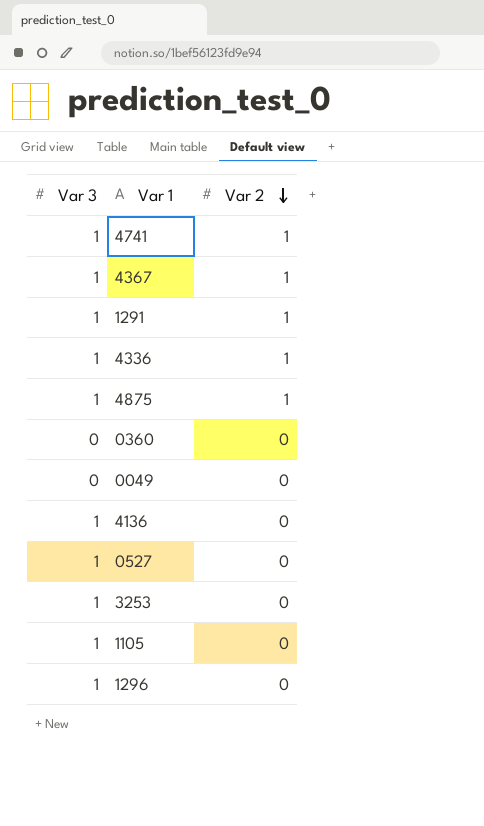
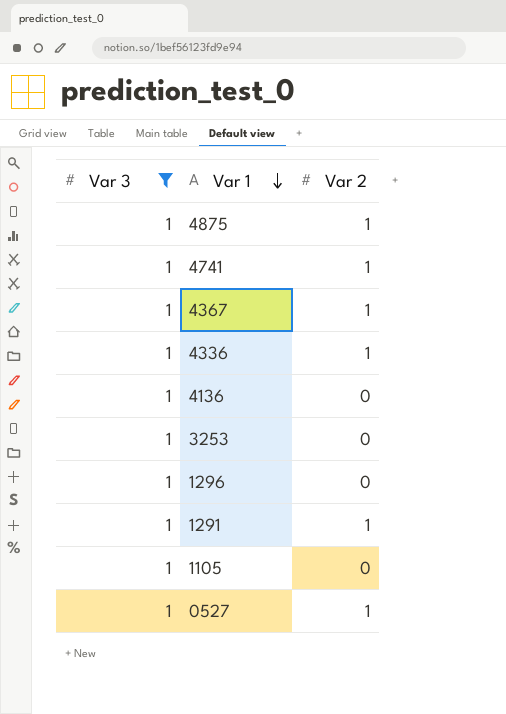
filter: none -> Var 3 = 1
row order: Var 2 descending -> Var 1 descending
0527 | Var 2: 0 -> 1

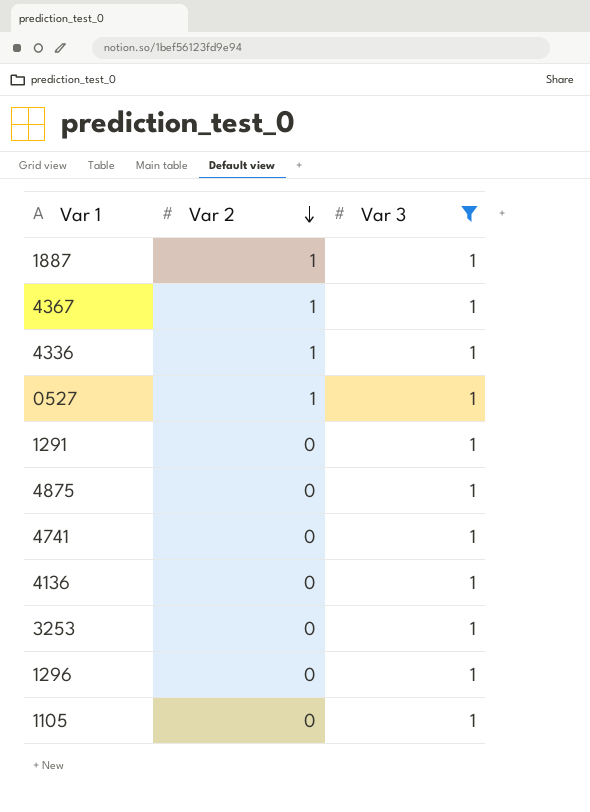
row order: Var 1 descending -> Var 2 descending
column Var 3 | position: 1 -> 3
row 1887: none -> 1 | 1
1291 | Var 2: 1 -> 0
4875 | Var 2: 1 -> 0
4741 | Var 2: 1 -> 0

